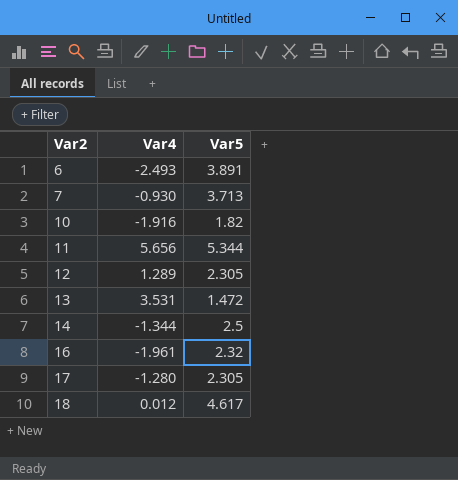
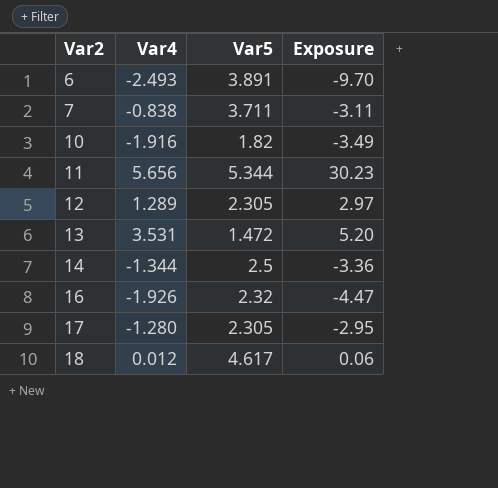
column Exposure | formula: none -> [Var4] * [Var5]
7 | Var4: -0.930 -> -0.838
7 | Var5: 3.713 -> 3.711
16 | Var4: -1.961 -> -1.926

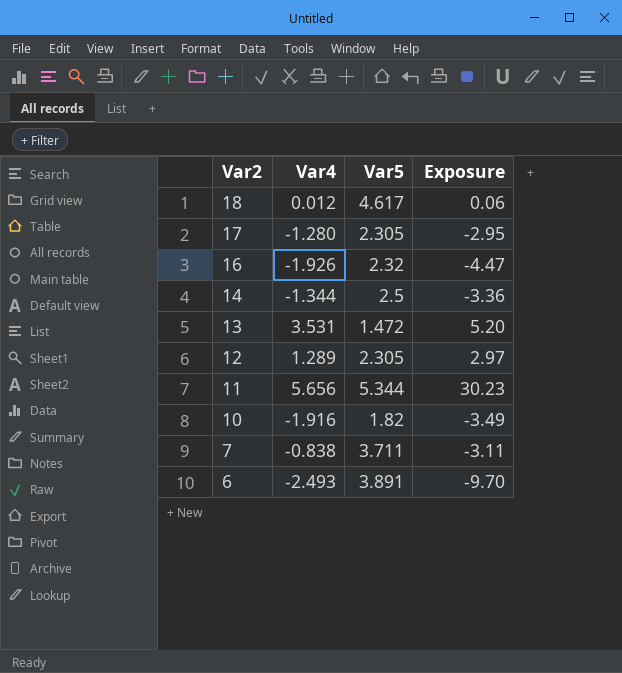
row order: Var2 ascending -> Var2 descending

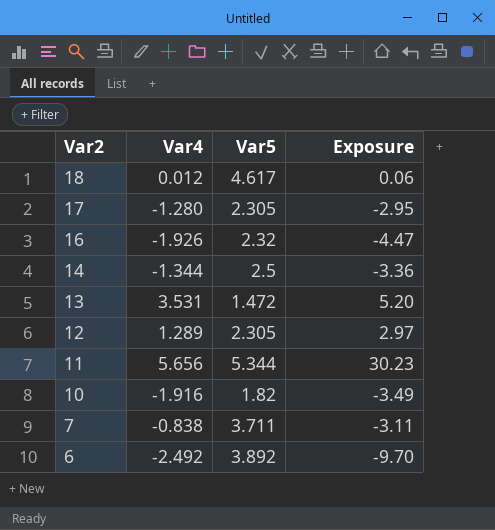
6 | Var4: -2.493 -> -2.492
6 | Var5: 3.891 -> 3.892

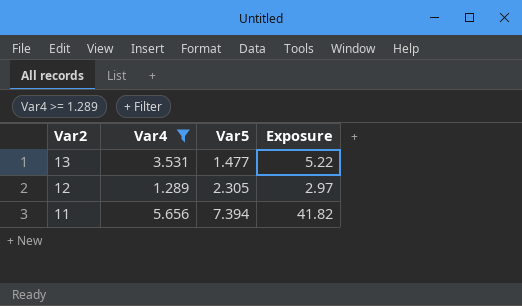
filter: none -> Var4 >= 1.289
13 | Var5: 1.472 -> 1.477
13 | Exposure: 5.20 -> 5.22
11 | Var5: 5.344 -> 7.394
11 | Exposure: 30.23 -> 41.82

